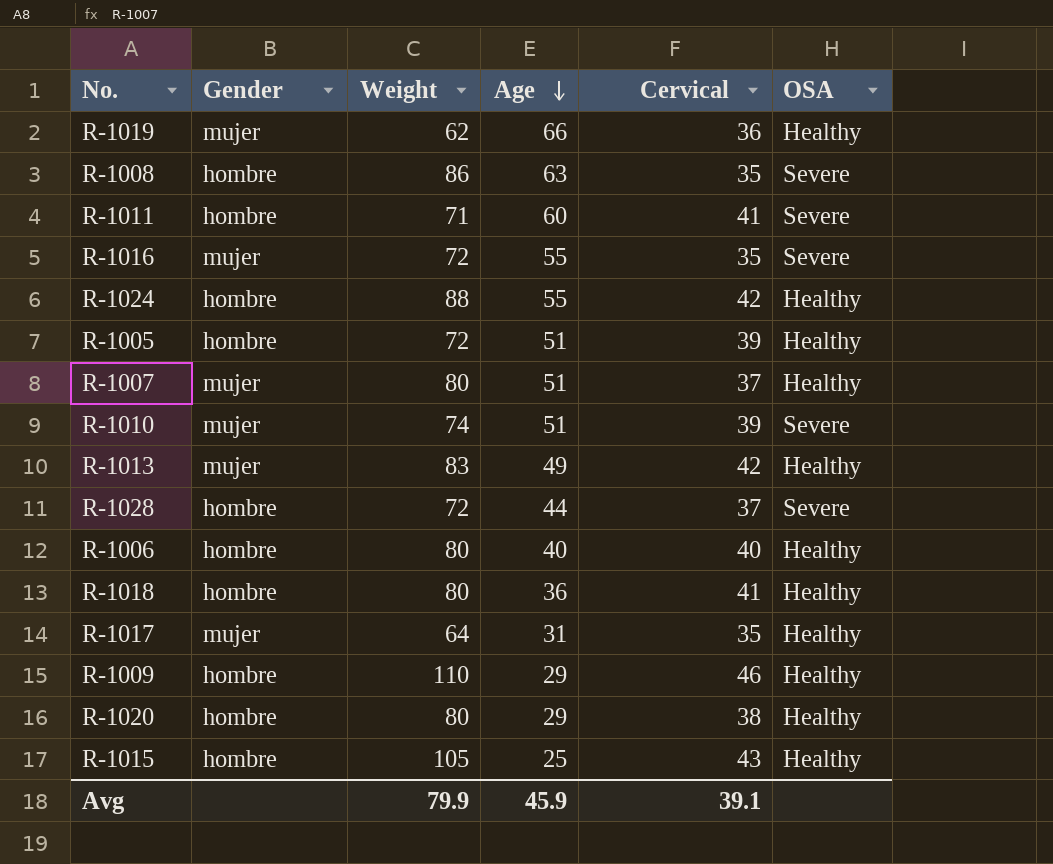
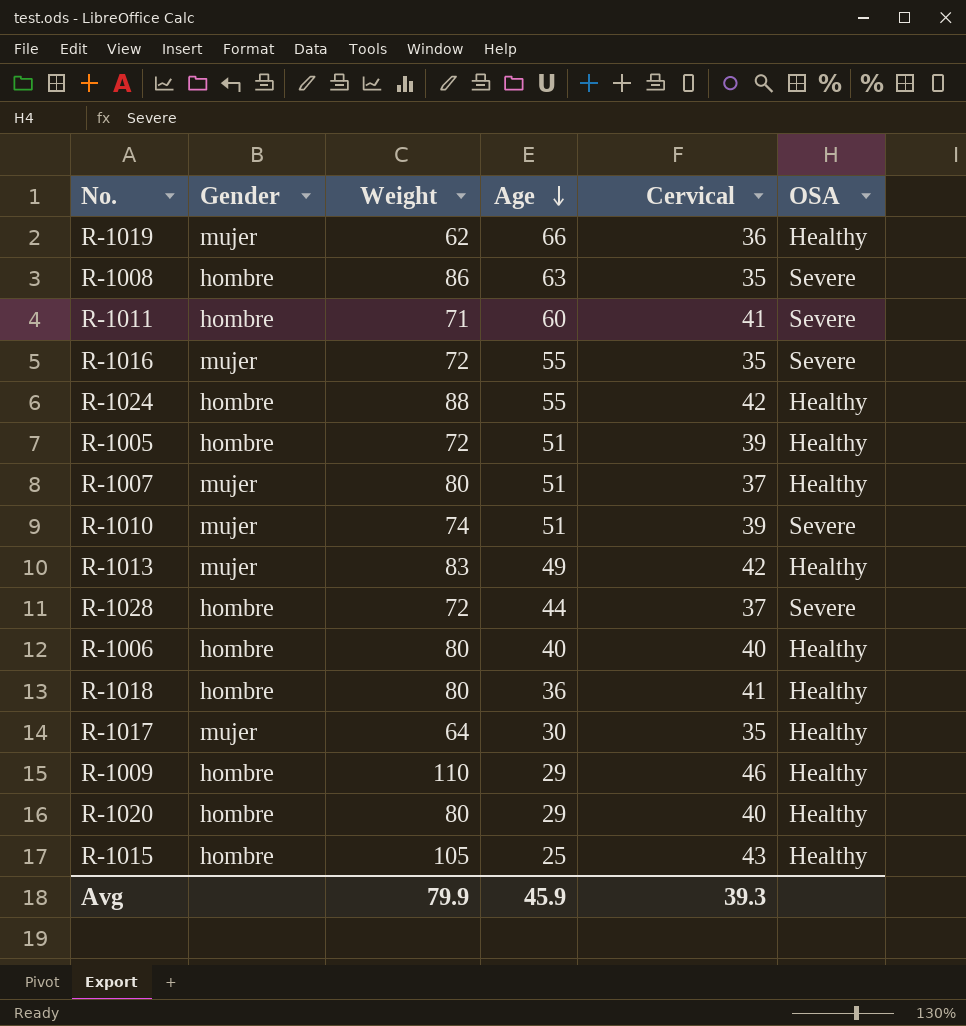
R-1017 | Age: 31 -> 30
R-1020 | Cervical: 38 -> 40
Avg | Cervical: 39.1 -> 39.3

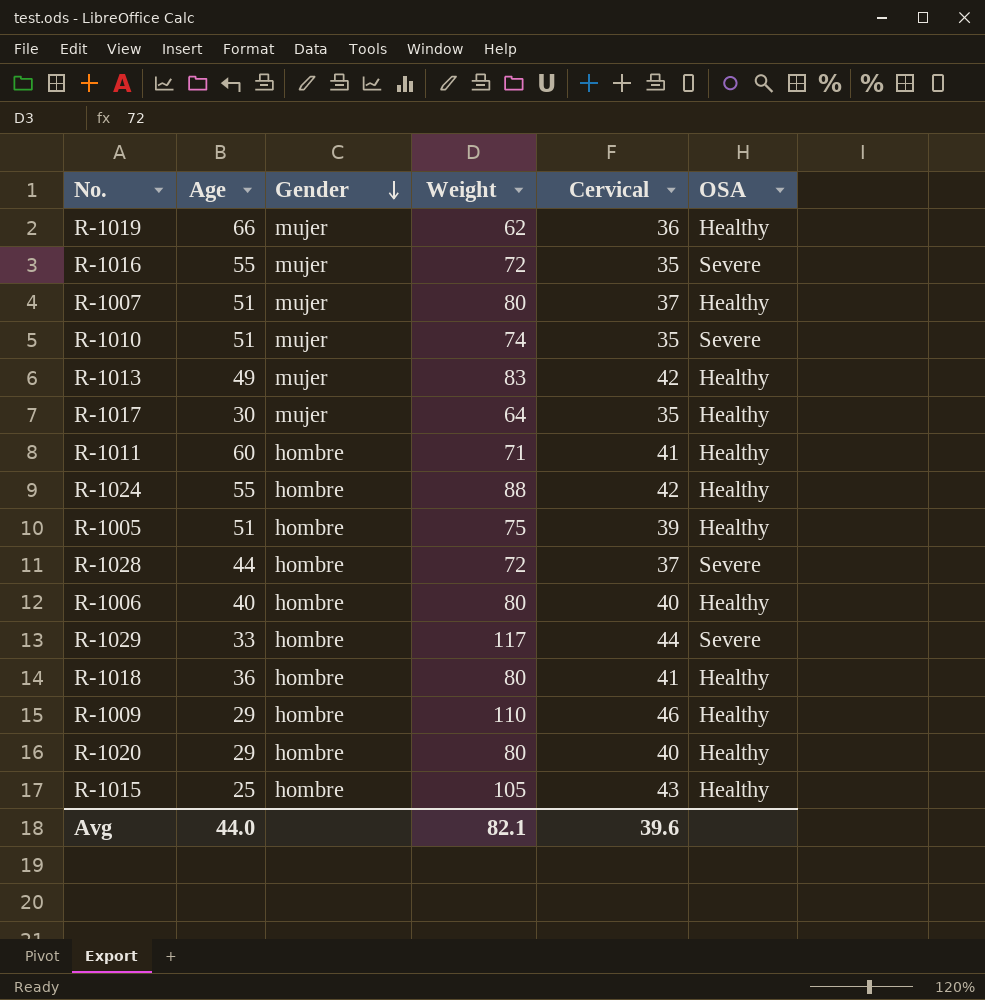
row order: Age descending -> Gender descending
column Age | position: 4 -> 2
row R-1008: hombre | 86 | 63 | 35 | Severe -> none
R-1010 | Cervical: 39 -> 35
R-1011 | OSA: Severe -> Healthy
R-1005 | Weight: 72 -> 75
row R-1029: none -> 33 | hombre | 117 | 44 | Severe
Avg | Age: 45.9 -> 44.0
Avg | Weight: 79.9 -> 82.1
Avg | Cervical: 39.3 -> 39.6

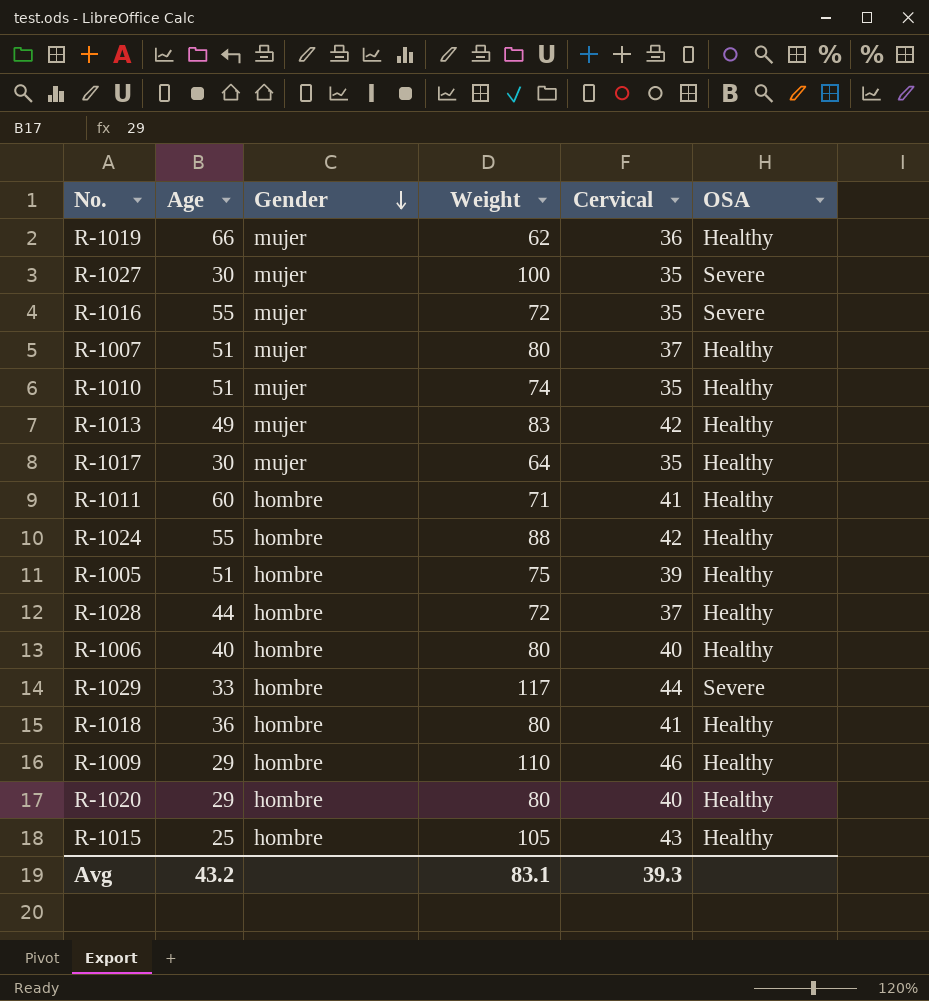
row R-1027: none -> 30 | mujer | 100 | 35 | Severe
R-1010 | OSA: Severe -> Healthy
R-1028 | OSA: Severe -> Healthy
Avg | Age: 44.0 -> 43.2
Avg | Weight: 82.1 -> 83.1
Avg | Cervical: 39.6 -> 39.3

